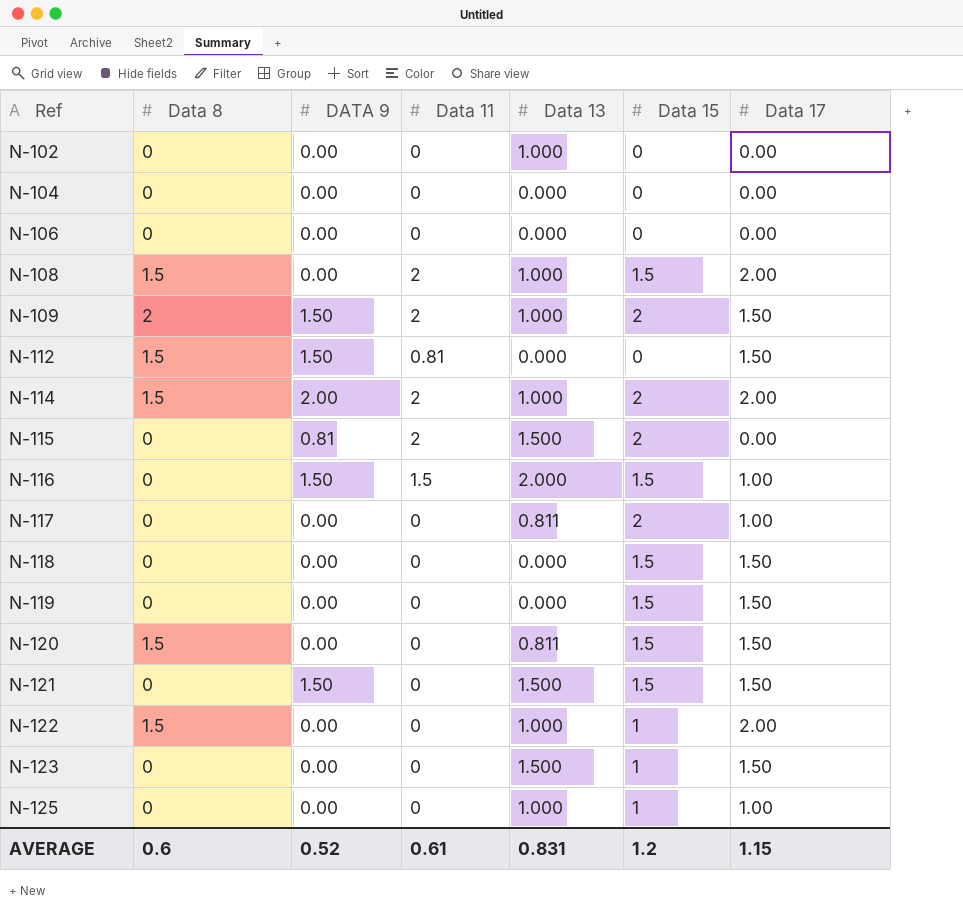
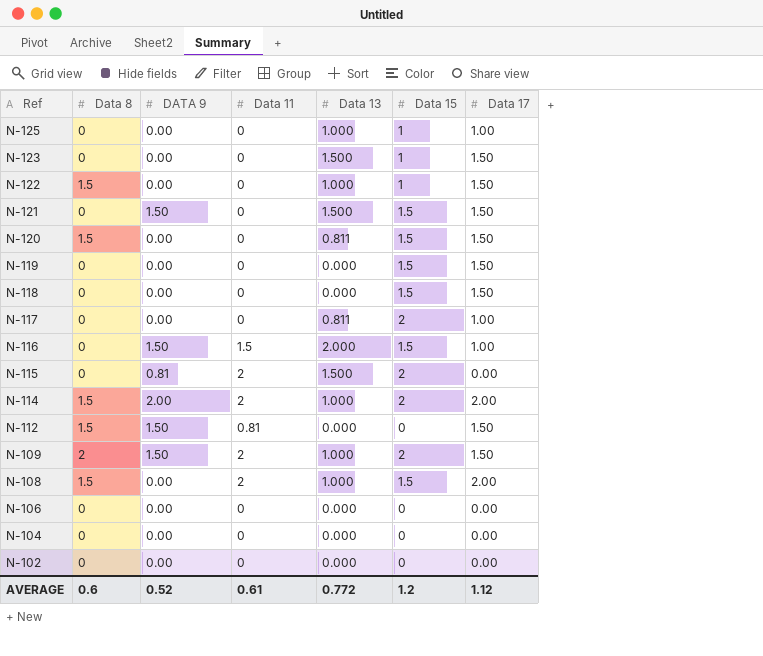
row order: Ref ascending -> Ref descending
N-122 | Data 17: 2.00 -> 1.50
N-102 | Data 13: 1.000 -> 0.000
AVERAGE | Data 13: 0.831 -> 0.772
AVERAGE | Data 17: 1.15 -> 1.12

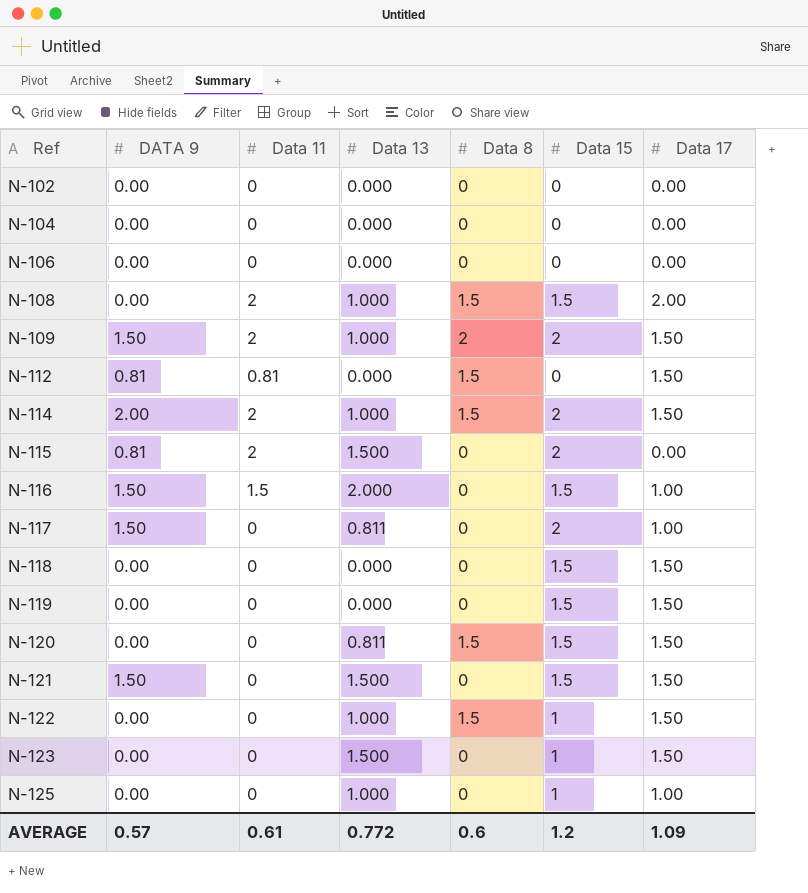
row order: Ref descending -> Ref ascending
column Data 8 | position: 2 -> 5
N-112 | DATA 9: 1.50 -> 0.81
N-114 | Data 17: 2.00 -> 1.50
N-117 | DATA 9: 0.00 -> 1.50
AVERAGE | DATA 9: 0.52 -> 0.57
AVERAGE | Data 17: 1.12 -> 1.09

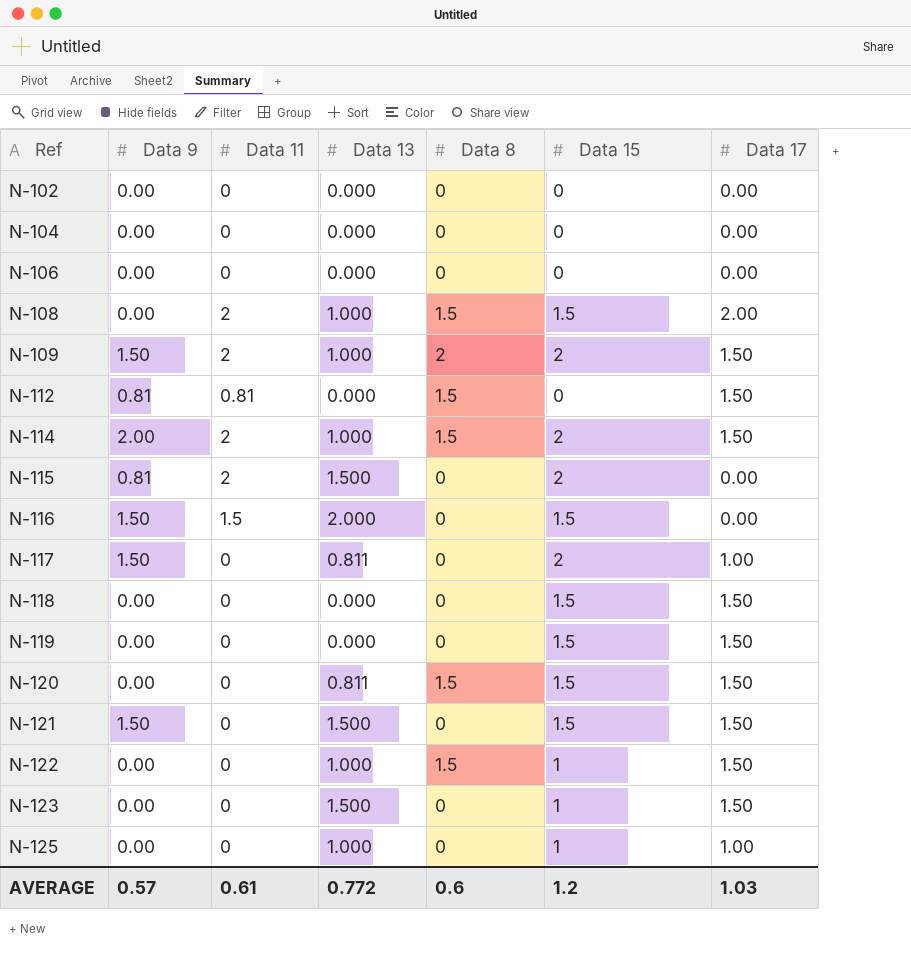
column name: DATA 9 -> Data 9
N-116 | Data 17: 1.00 -> 0.00
AVERAGE | Data 17: 1.09 -> 1.03

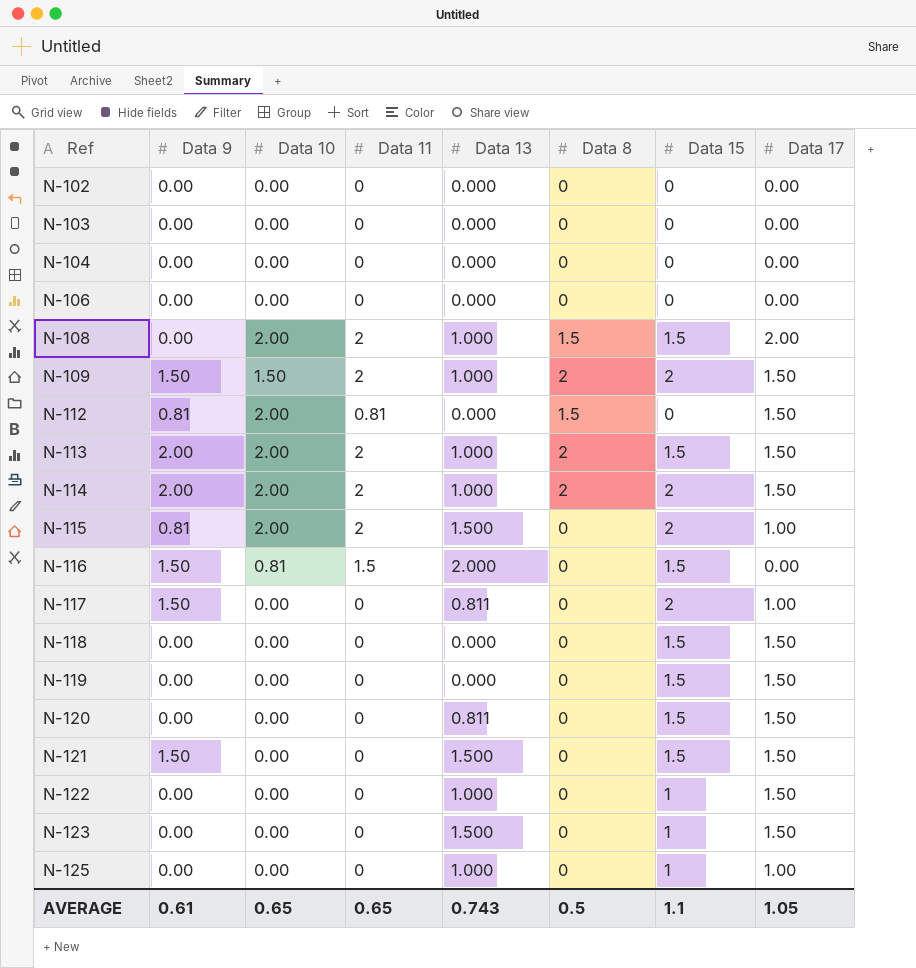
column Data 10 | position: none -> 3
row N-103: none -> 0.00 | 0.00 | 0 | 0.000 | 0 | 0 | 0.00
row N-113: none -> 2.00 | 2.00 | 2 | 1.000 | 2 | 1.5 | 1.50
N-114 | Data 8: 1.5 -> 2
N-115 | Data 17: 0.00 -> 1.00
N-120 | Data 8: 1.5 -> 0
N-122 | Data 8: 1.5 -> 0
AVERAGE | Data 9: 0.57 -> 0.61
AVERAGE | Data 11: 0.61 -> 0.65
AVERAGE | Data 13: 0.772 -> 0.743
AVERAGE | Data 8: 0.6 -> 0.5
AVERAGE | Data 15: 1.2 -> 1.1
AVERAGE | Data 17: 1.03 -> 1.05

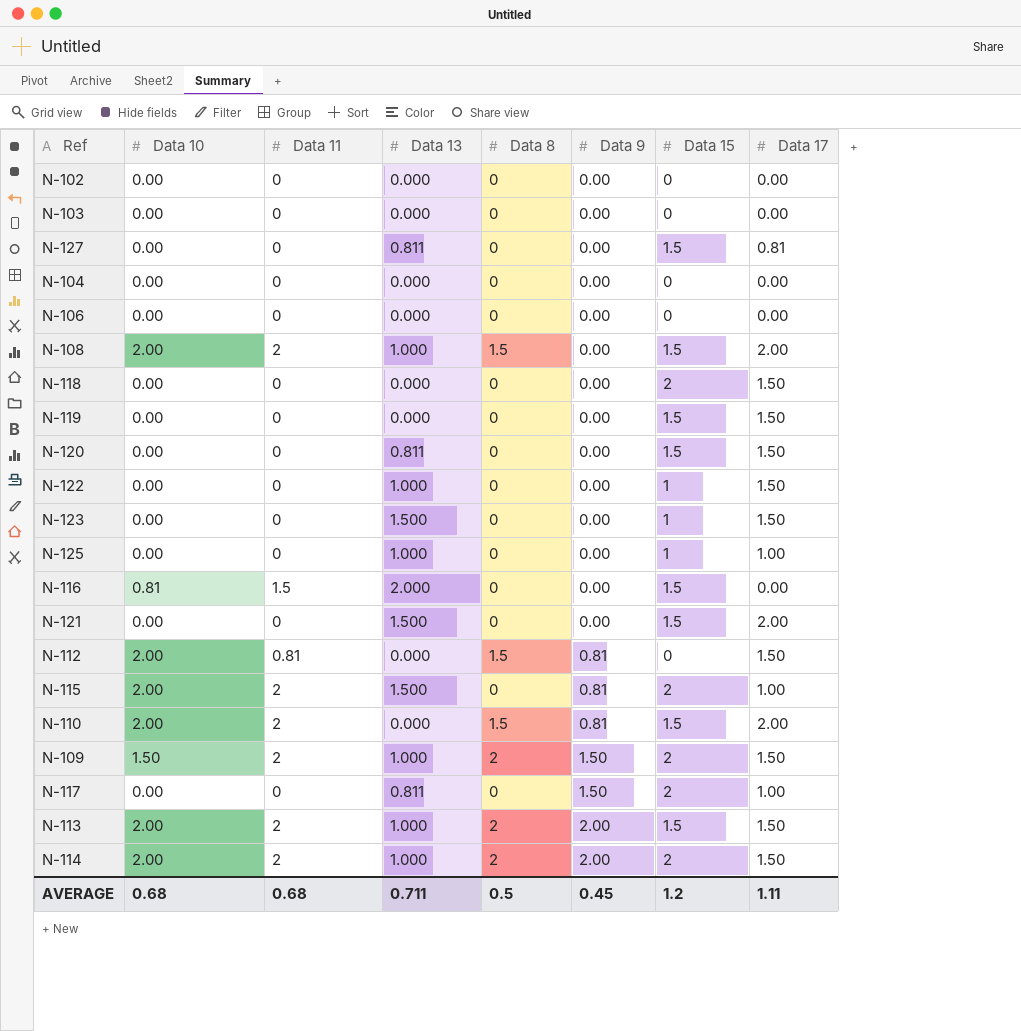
row order: Ref ascending -> Data 9 ascending
column Data 9 | position: 2 -> 6
row N-127: none -> 0.00 | 0 | 0.811 | 0 | 0.00 | 1.5 | 0.81
N-118 | Data 15: 1.5 -> 2
N-116 | Data 9: 1.50 -> 0.00
N-121 | Data 9: 1.50 -> 0.00
N-121 | Data 17: 1.50 -> 2.00
row N-110: none -> 2.00 | 2 | 0.000 | 1.5 | 0.81 | 1.5 | 2.00
AVERAGE | Data 10: 0.65 -> 0.68
AVERAGE | Data 11: 0.65 -> 0.68
AVERAGE | Data 13: 0.743 -> 0.711
AVERAGE | Data 9: 0.61 -> 0.45
AVERAGE | Data 15: 1.1 -> 1.2
AVERAGE | Data 17: 1.05 -> 1.11

